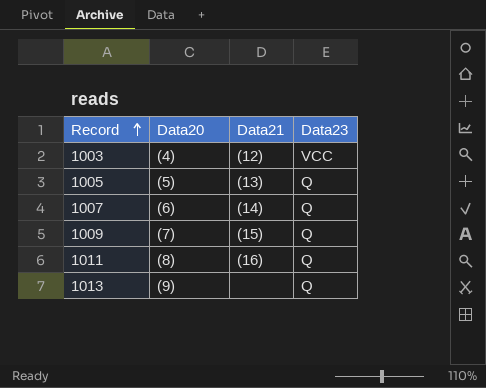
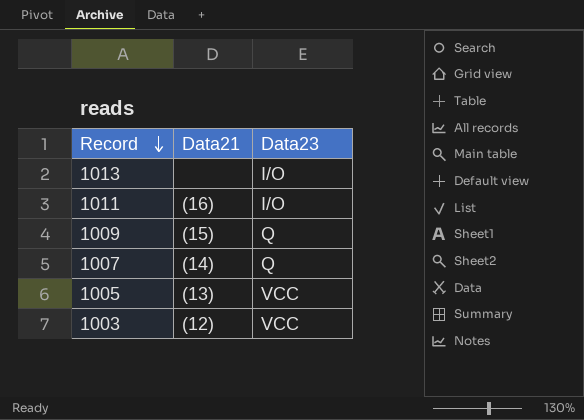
row order: Record ascending -> Record descending
column Data20 | position: 2 -> none
1013 | Data23: Q -> I/O
1011 | Data23: Q -> I/O
1005 | Data23: Q -> VCC

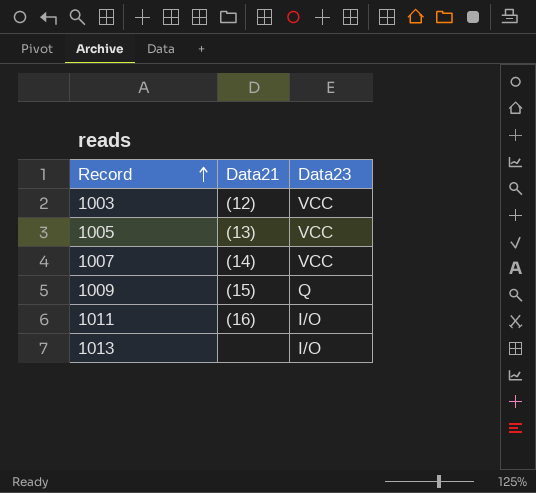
row order: Record descending -> Record ascending
1007 | Data23: Q -> VCC

